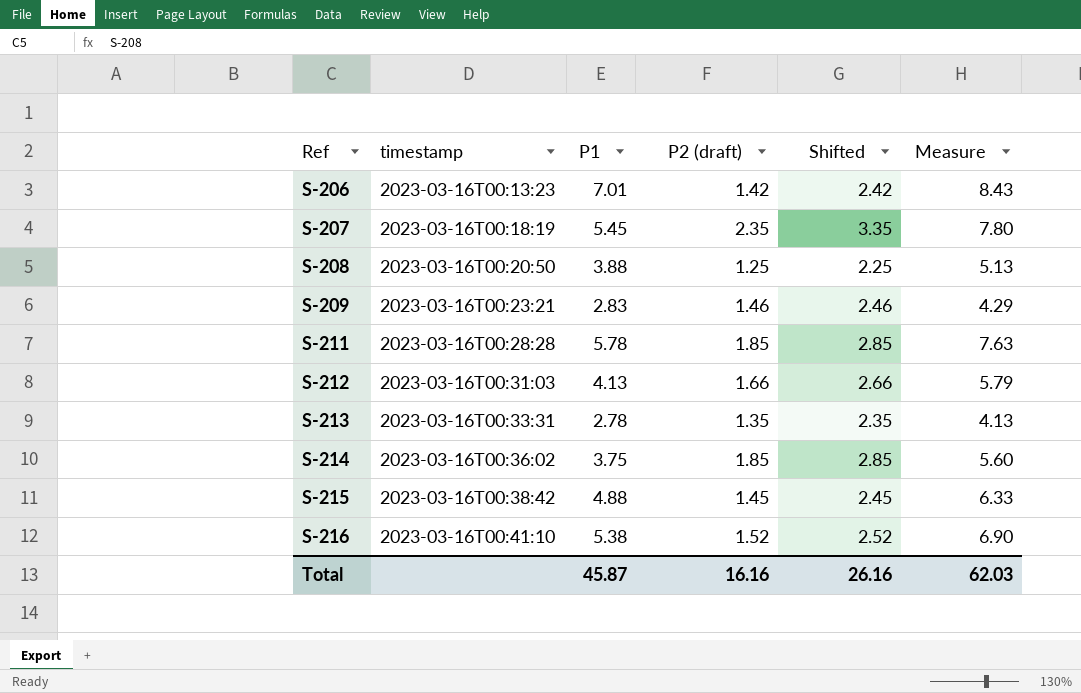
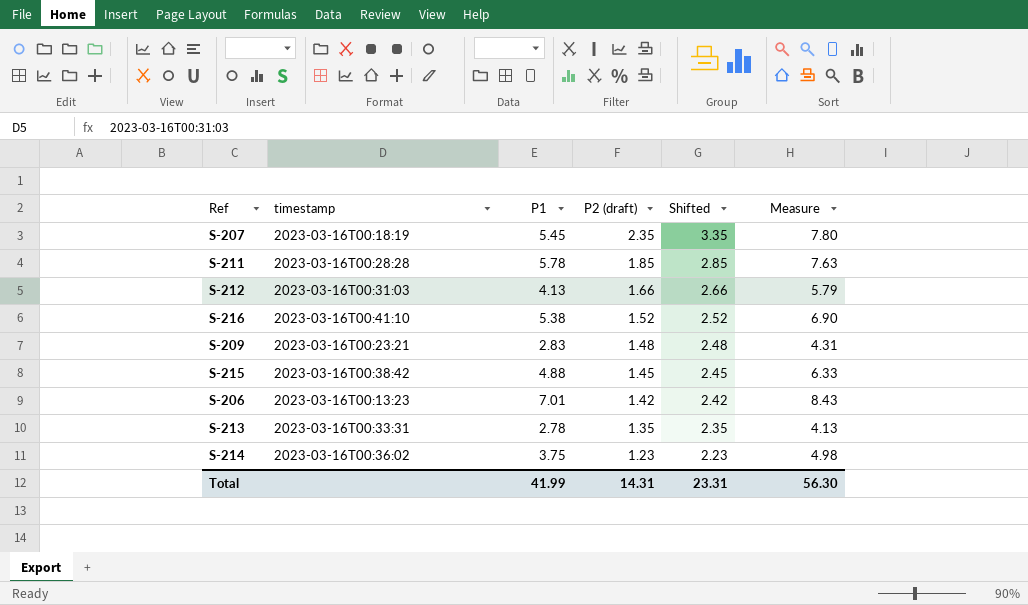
row order: Ref ascending -> P2 (draft) descending
row S-208: 2023-03-16T00:20:50 | 3.88 | 1.25 | 2.25 | 5.13 -> none
S-209 | P2 (draft): 1.46 -> 1.48
S-209 | Shifted: 2.46 -> 2.48
S-209 | Measure: 4.29 -> 4.31
S-214 | P2 (draft): 1.85 -> 1.23
S-214 | Shifted: 2.85 -> 2.23
S-214 | Measure: 5.60 -> 4.98
Total | P1: 45.87 -> 41.99
Total | P2 (draft): 16.16 -> 14.31
Total | Shifted: 26.16 -> 23.31
Total | Measure: 62.03 -> 56.30

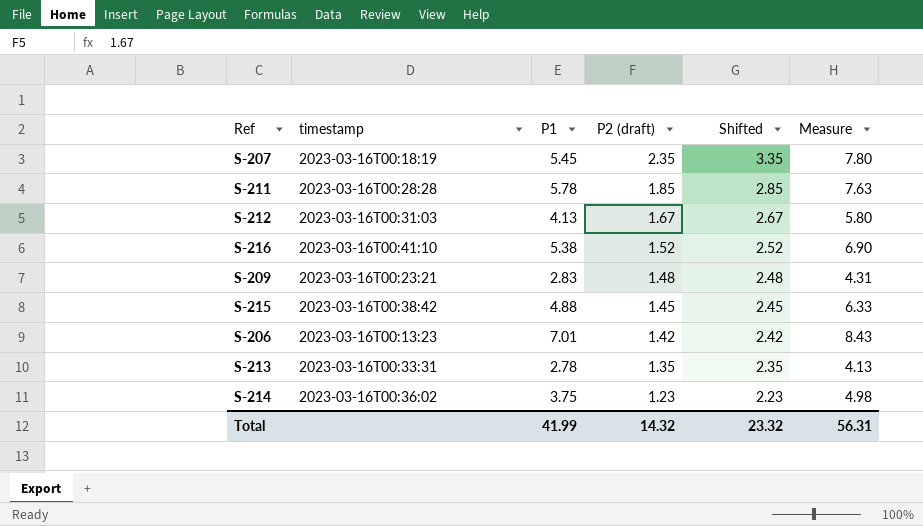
S-212 | P2 (draft): 1.66 -> 1.67
S-212 | Shifted: 2.66 -> 2.67
S-212 | Measure: 5.79 -> 5.80
Total | P2 (draft): 14.31 -> 14.32
Total | Shifted: 23.31 -> 23.32
Total | Measure: 56.30 -> 56.31

